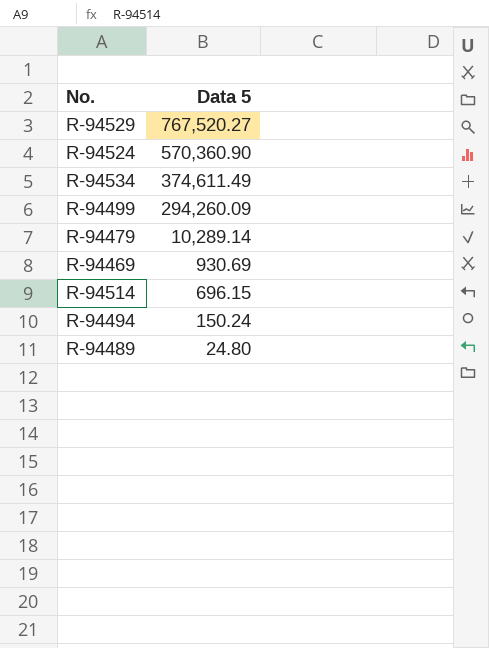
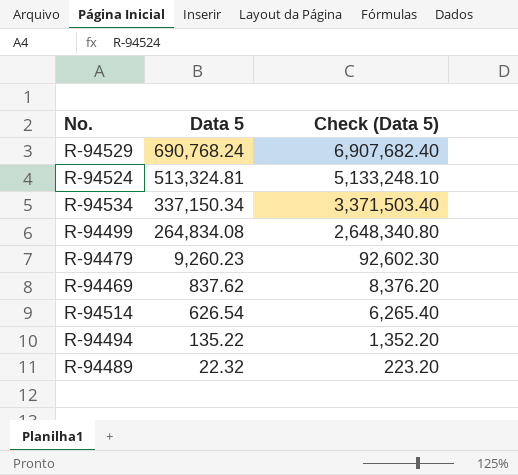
column Check (Data 5) | formula: none -> [Data 5] * 10
R-94529 | Data 5: 767,520.27 -> 690,768.24
R-94524 | Data 5: 570,360.90 -> 513,324.81
R-94534 | Data 5: 374,611.49 -> 337,150.34
R-94499 | Data 5: 294,260.09 -> 264,834.08
R-94479 | Data 5: 10,289.14 -> 9,260.23
R-94469 | Data 5: 930.69 -> 837.62
R-94514 | Data 5: 696.15 -> 626.54
R-94494 | Data 5: 150.24 -> 135.22
R-94489 | Data 5: 24.80 -> 22.32

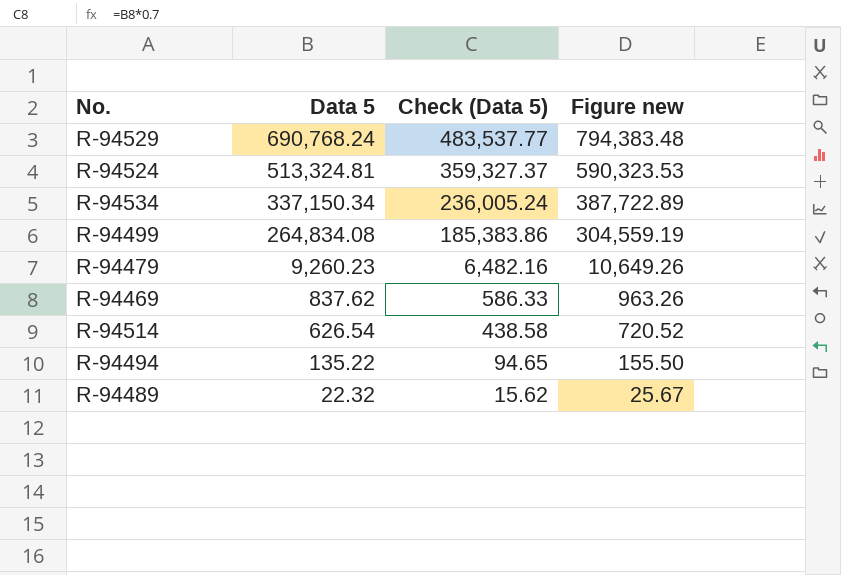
column Check (Data 5) | formula: [Data 5] * 10 -> [Data 5] * 0.7
column Figure new | formula: none -> [Data 5] * 1.15

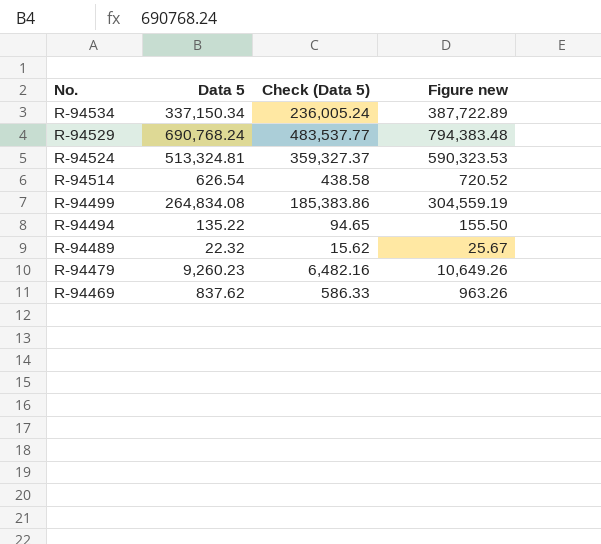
row order: Data 5 descending -> No. descending

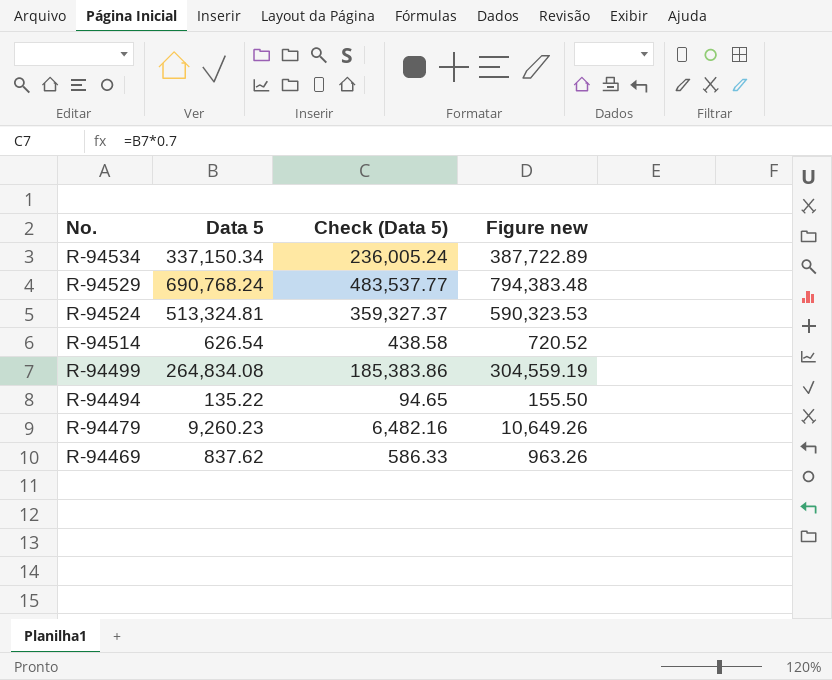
row R-94489: 22.32 | 15.62 | 25.67 -> none

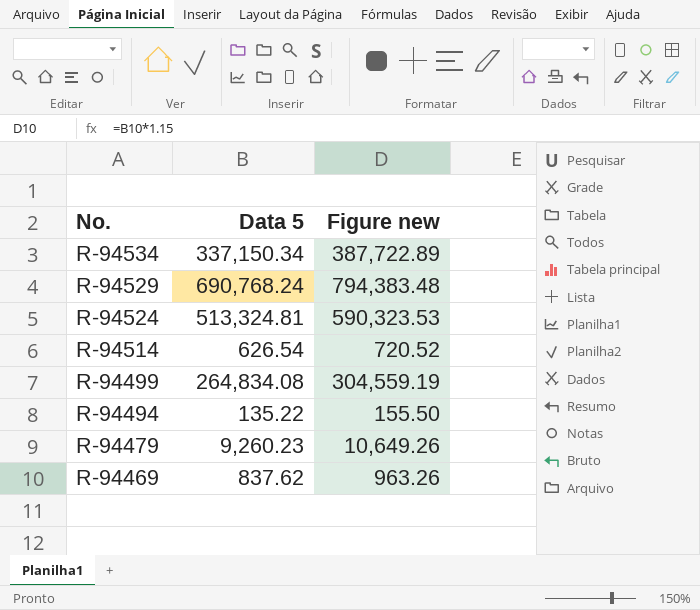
column Check (Data 5) | formula: [Data 5] * 0.7 -> none

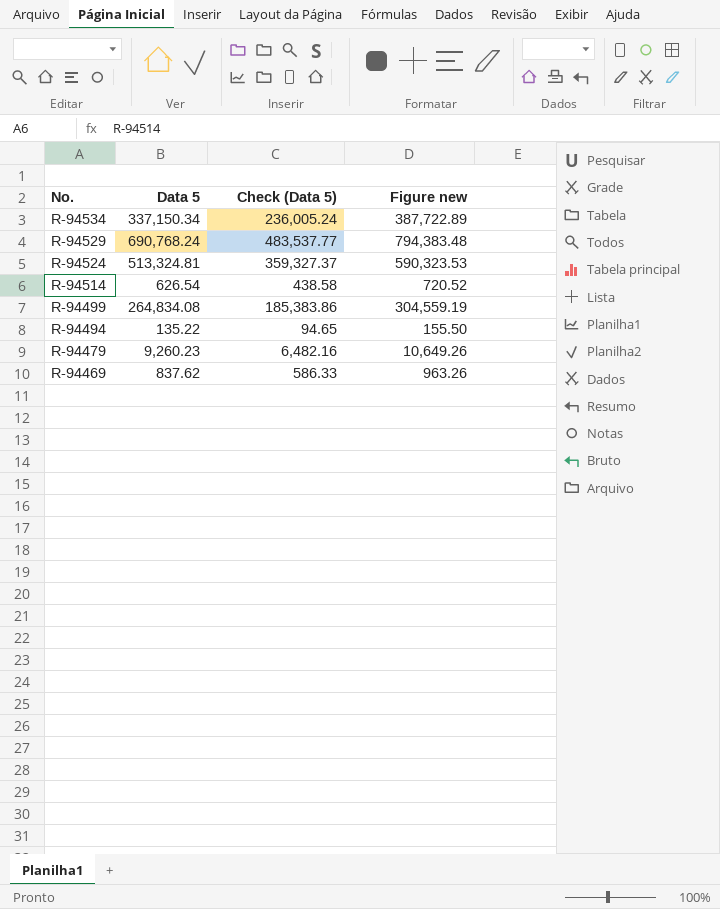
column Check (Data 5) | formula: none -> [Data 5] * 0.7

